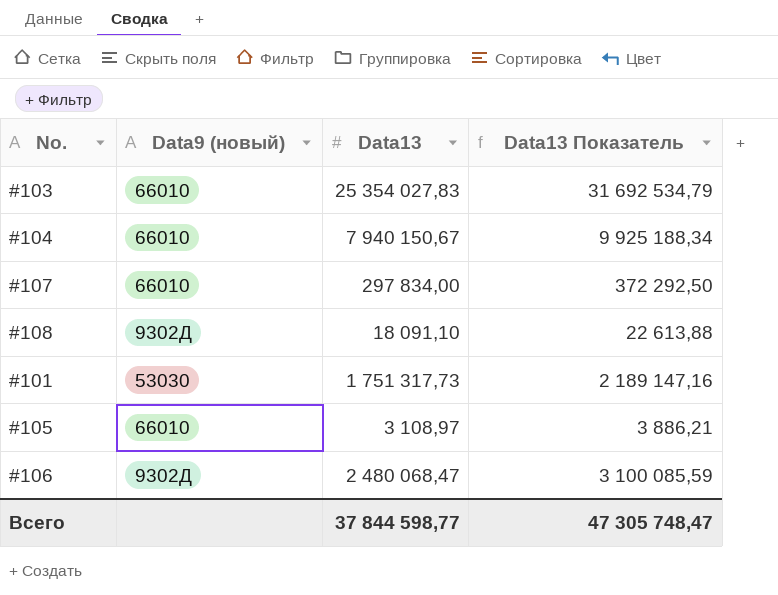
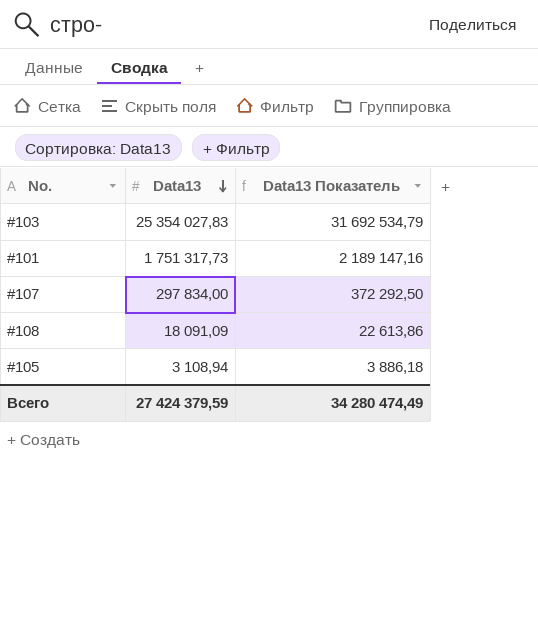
row order: none -> Data13 descending
column Data9 (новый) | position: 2 -> none
row #104: 66010 | 7 940 150,67 | 9 925 188,34 -> none
row #106: 9302Д | 2 480 068,47 | 3 100 085,59 -> none
#108 | Data13: 18 091,10 -> 18 091,09
#108 | Data13 Показатель: 22 613,88 -> 22 613,86
#105 | Data13: 3 108,97 -> 3 108,94
#105 | Data13 Показатель: 3 886,21 -> 3 886,18
Всего | Data13: 37 844 598,77 -> 27 424 379,59
Всего | Data13 Показатель: 47 305 748,47 -> 34 280 474,49

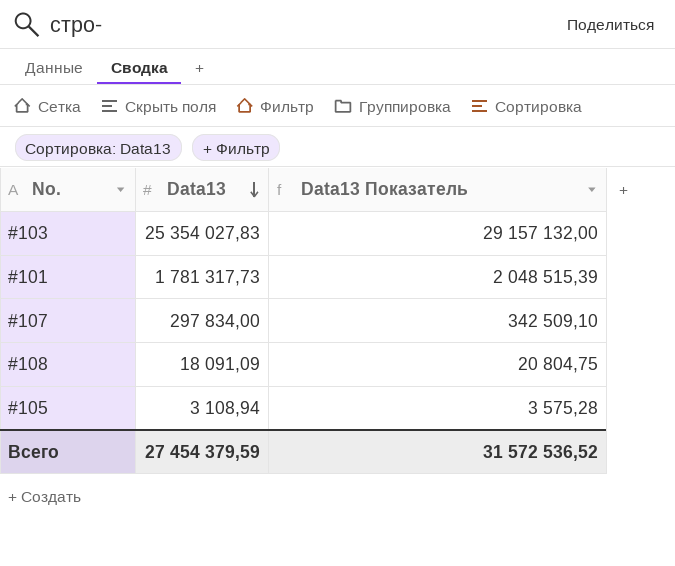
column Data13 Показатель | formula: [Data13] * 1,25 -> [Data13] * 1,15
#101 | Data13: 1 751 317,73 -> 1 781 317,73
Всего | Data13: 27 424 379,59 -> 27 454 379,59
Всего | Data13 Показатель: 34 280 474,49 -> 31 572 536,52

